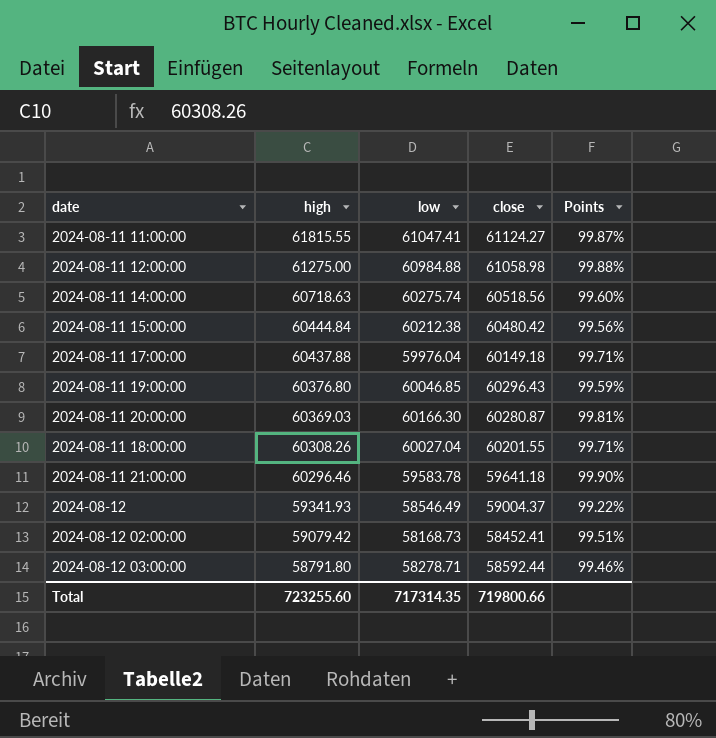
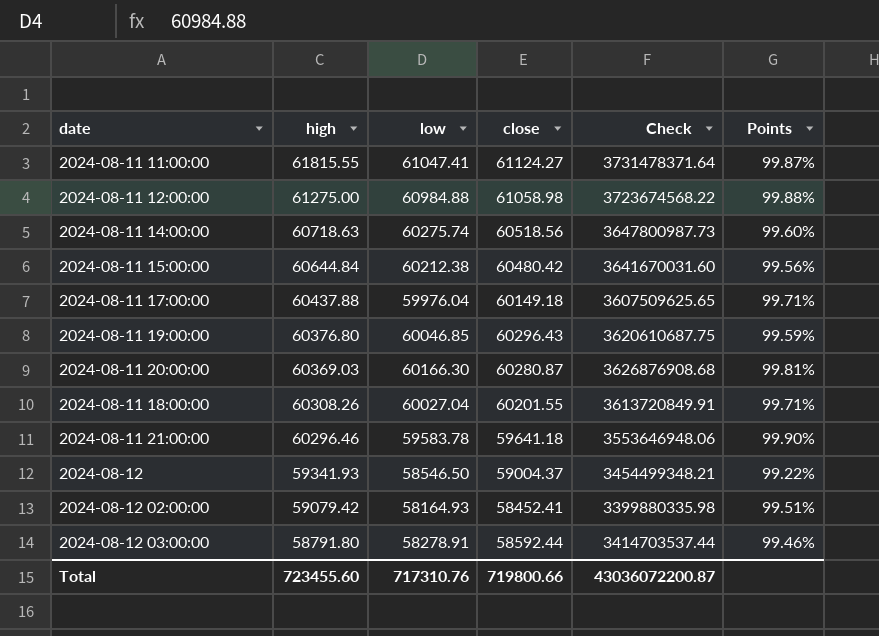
column Check | formula: none -> [low] * [close]
2024-08-11 15:00:00 | high: 60444.84 -> 60644.84
2024-08-12 | low: 58546.49 -> 58546.50
2024-08-12 02:00:00 | low: 58168.73 -> 58164.93
2024-08-12 03:00:00 | low: 58278.71 -> 58278.91
Total | high: 723255.60 -> 723455.60
Total | low: 717314.35 -> 717310.76

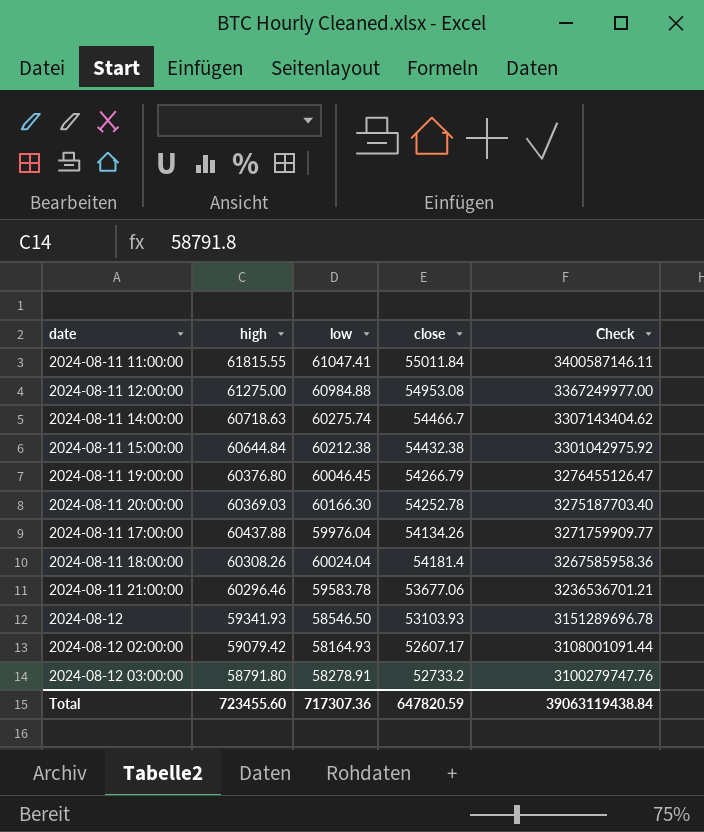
row order: high descending -> Check descending
column Points | formula: [low] / [close] -> none
column Check | formula: [low] * [close] -> [high] * [close]
2024-08-11 11:00:00 | close: 61124.27 -> 55011.84
2024-08-11 12:00:00 | close: 61058.98 -> 54953.08
2024-08-11 14:00:00 | close: 60518.56 -> 54466.7
2024-08-11 15:00:00 | close: 60480.42 -> 54432.38
2024-08-11 19:00:00 | low: 60046.85 -> 60046.45
2024-08-11 19:00:00 | close: 60296.43 -> 54266.79
2024-08-11 20:00:00 | close: 60280.87 -> 54252.78
2024-08-11 17:00:00 | close: 60149.18 -> 54134.26
2024-08-11 18:00:00 | low: 60027.04 -> 60024.04
2024-08-11 18:00:00 | close: 60201.55 -> 54181.4
2024-08-11 21:00:00 | close: 59641.18 -> 53677.06
2024-08-12 | close: 59004.37 -> 53103.93
2024-08-12 02:00:00 | close: 58452.41 -> 52607.17
2024-08-12 03:00:00 | close: 58592.44 -> 52733.2
Total | low: 717310.76 -> 717307.36
Total | close: 719800.66 -> 647820.59
Total | Check: 43036072200.87 -> 39063119438.84

